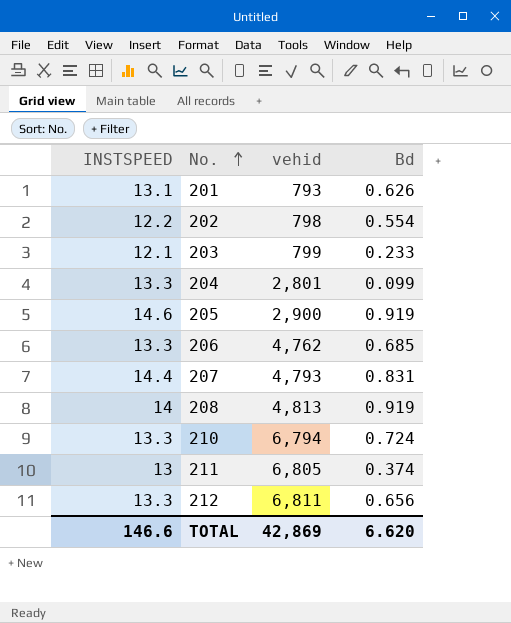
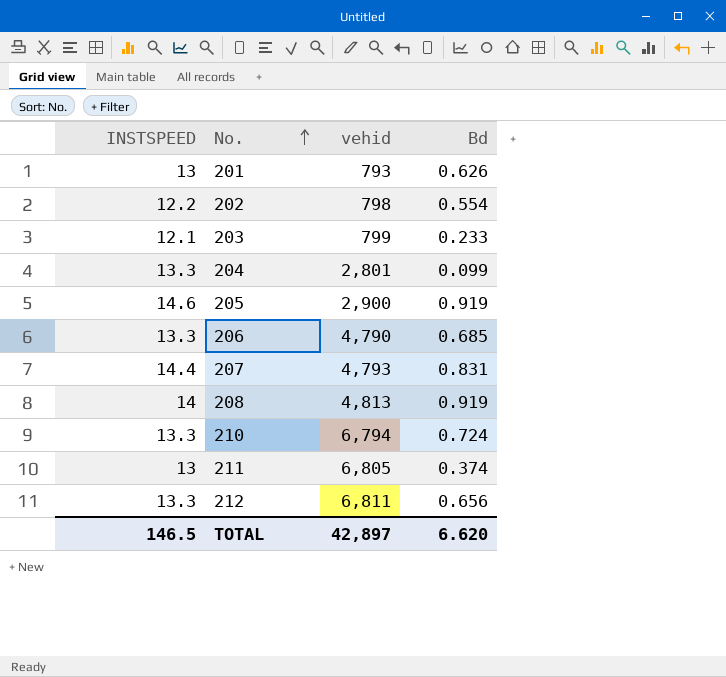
201 | INSTSPEED: 13.1 -> 13
206 | vehid: 4,762 -> 4,790
TOTAL | INSTSPEED: 146.6 -> 146.5
TOTAL | vehid: 42,869 -> 42,897

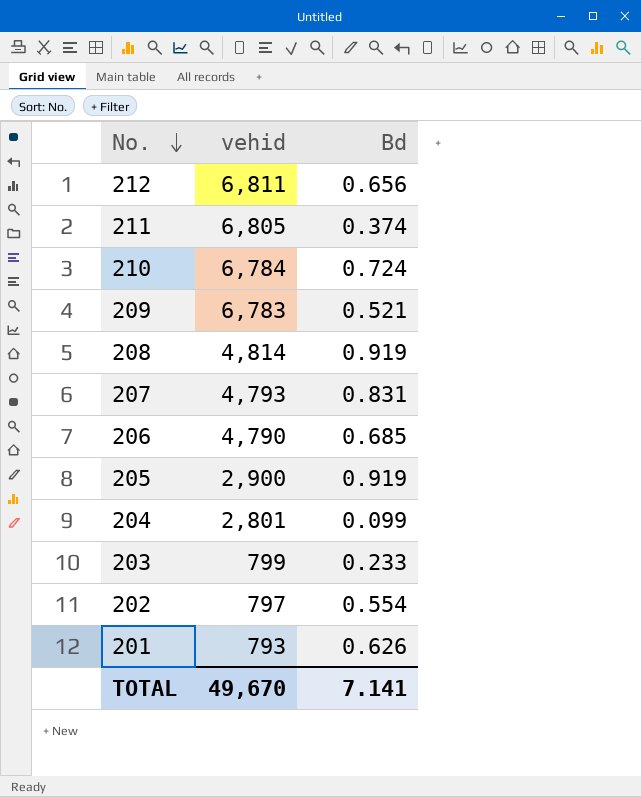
row order: No. ascending -> No. descending
column INSTSPEED | position: 1 -> none
210 | vehid: 6,794 -> 6,784
row 209: none -> 6,783 | 0.521
208 | vehid: 4,813 -> 4,814
202 | vehid: 798 -> 797
TOTAL | vehid: 42,897 -> 49,670
TOTAL | Bd: 6.620 -> 7.141

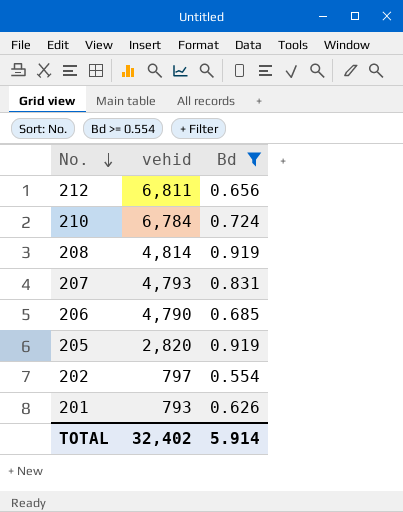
filter: none -> Bd >= 0.554
205 | vehid: 2,900 -> 2,820
TOTAL | vehid: 49,670 -> 32,402
TOTAL | Bd: 7.141 -> 5.914

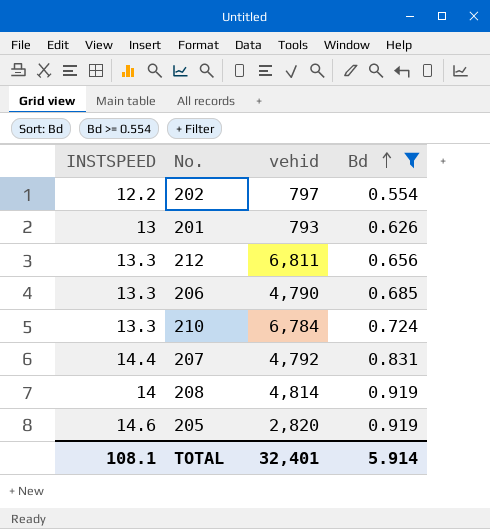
row order: No. descending -> Bd ascending
column INSTSPEED | position: none -> 1
207 | vehid: 4,793 -> 4,792
TOTAL | vehid: 32,402 -> 32,401

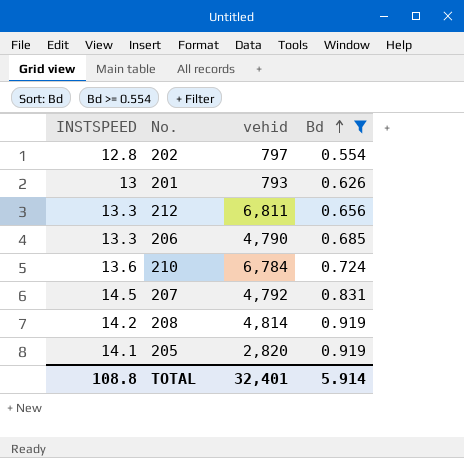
202 | INSTSPEED: 12.2 -> 12.8
210 | INSTSPEED: 13.3 -> 13.6
207 | INSTSPEED: 14.4 -> 14.5
208 | INSTSPEED: 14 -> 14.2
205 | INSTSPEED: 14.6 -> 14.1
TOTAL | INSTSPEED: 108.1 -> 108.8

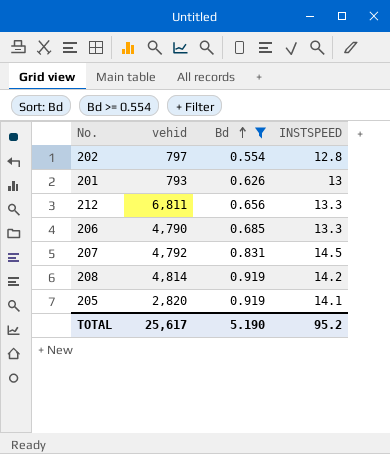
column INSTSPEED | position: 1 -> 4
row 210: 13.6 | 6,784 | 0.724 -> none
TOTAL | vehid: 32,401 -> 25,617
TOTAL | Bd: 5.914 -> 5.190
TOTAL | INSTSPEED: 108.8 -> 95.2

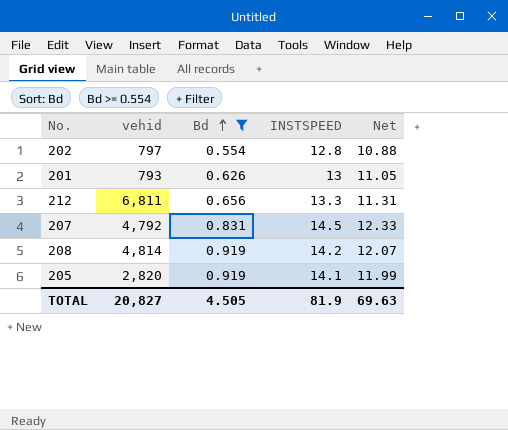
column Net | formula: none -> [INSTSPEED] * 0.85
row 206: 4,790 | 0.685 | 13.3 -> none
TOTAL | vehid: 25,617 -> 20,827
TOTAL | Bd: 5.190 -> 4.505
TOTAL | INSTSPEED: 95.2 -> 81.9

